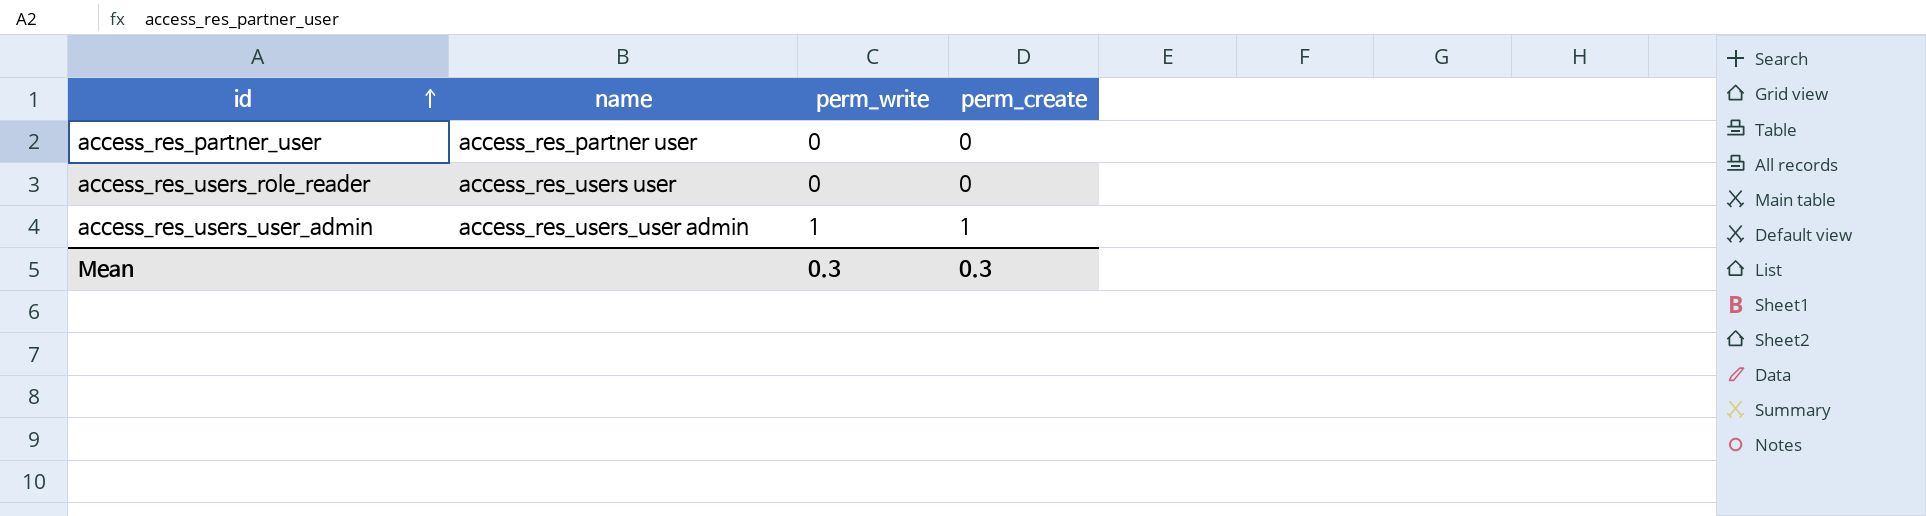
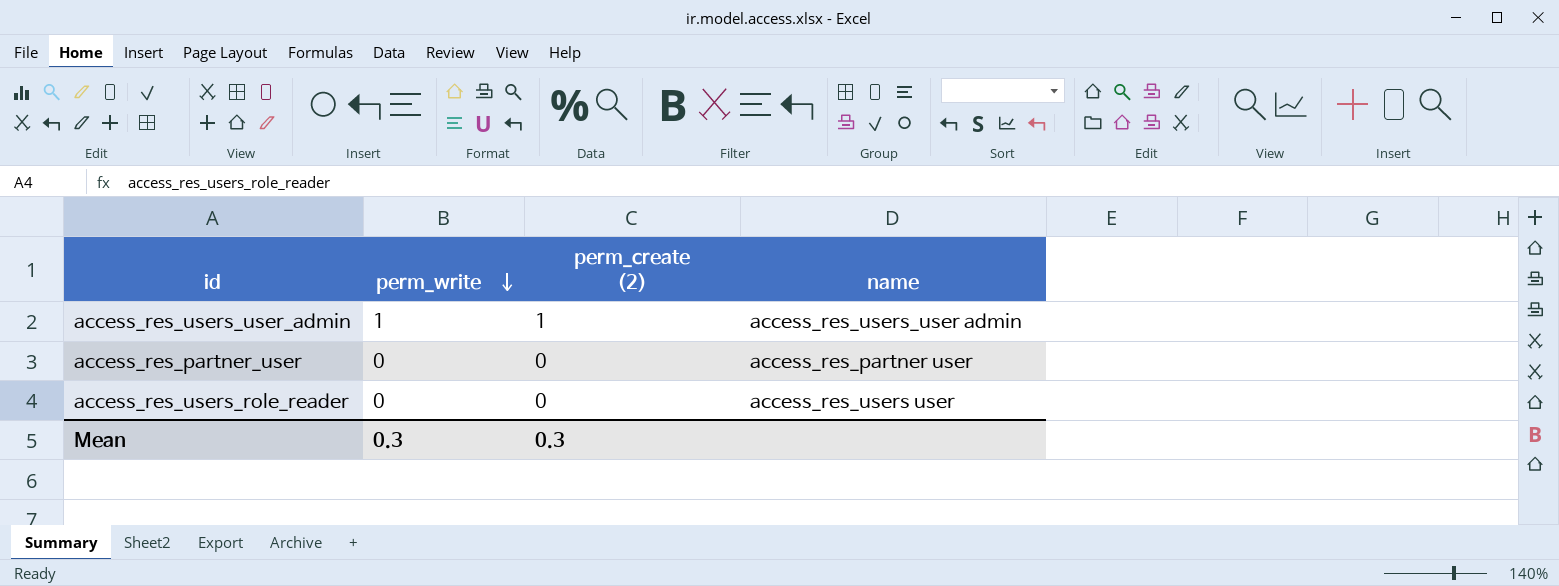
row order: id ascending -> perm_write descending
column name: perm_create -> perm_create (2)
column name | position: 2 -> 4

